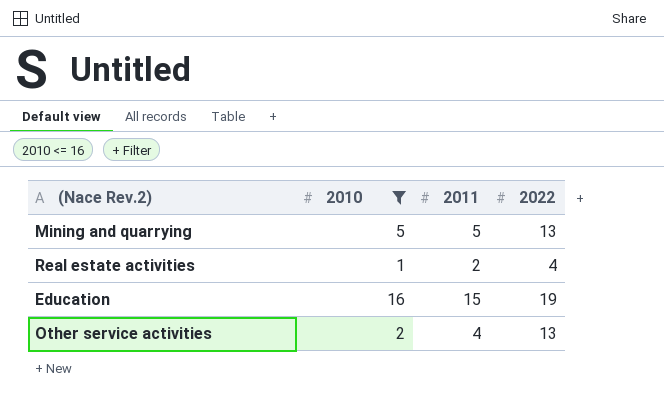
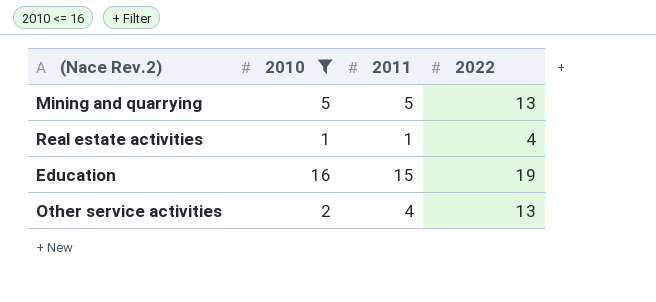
Real estate activities | 2011: 2 -> 1

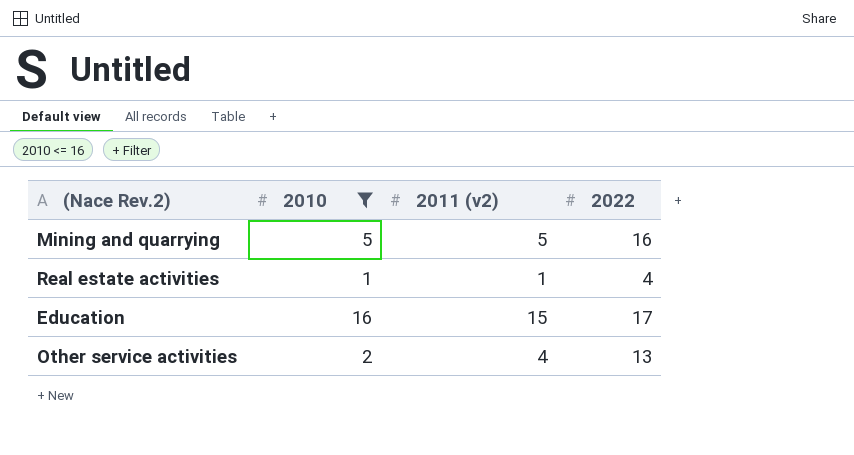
column name: 2011 -> 2011 (v2)
Mining and quarrying | 2022: 13 -> 16
Education | 2022: 19 -> 17

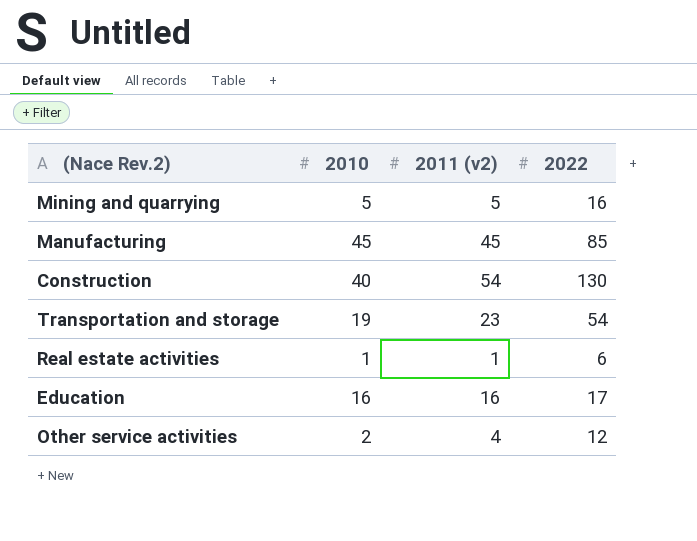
filter: 2010 <= 16 -> none
Real estate activities | 2022: 4 -> 6
Education | 2011 (v2): 15 -> 16
Other service activities | 2022: 13 -> 12

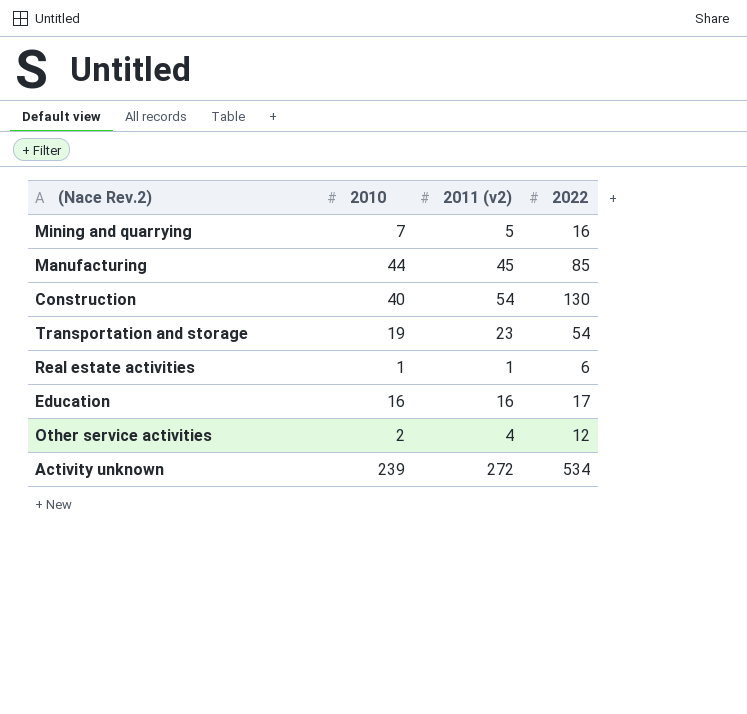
Mining and quarrying | 2010: 5 -> 7
Manufacturing | 2010: 45 -> 44
row Activity unknown: none -> 239 | 272 | 534

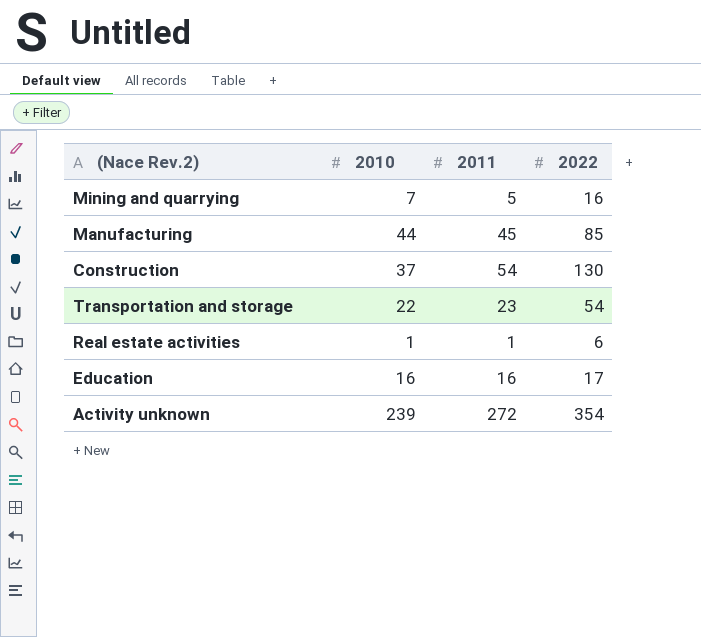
column name: 2011 (v2) -> 2011
row Other service activities: 2 | 4 | 12 -> none
Construction | 2010: 40 -> 37
Transportation and storage | 2010: 19 -> 22
Activity unknown | 2022: 534 -> 354

